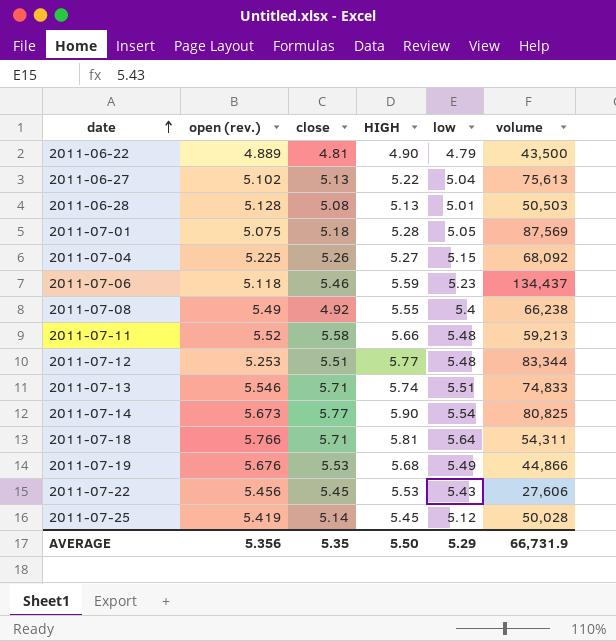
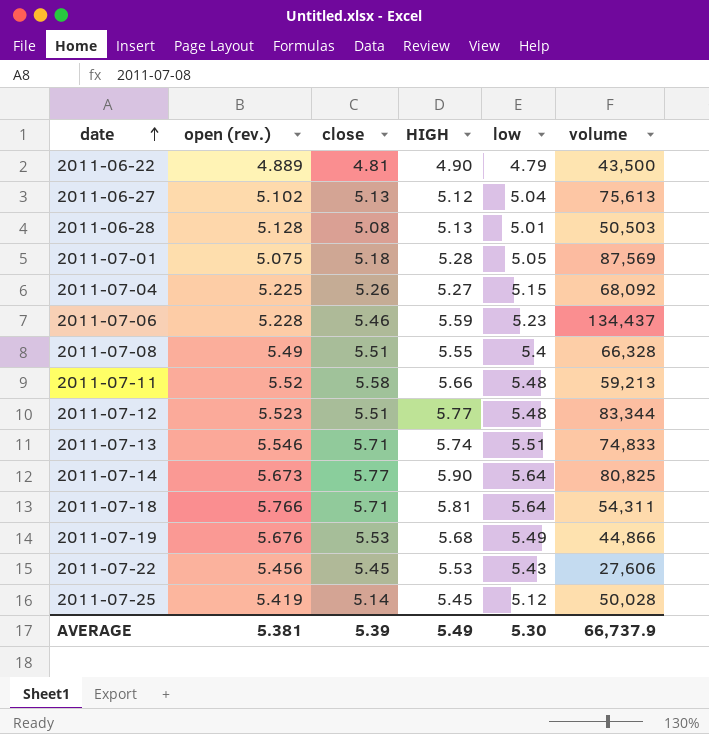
2011-06-27 | HIGH: 5.22 -> 5.12
2011-07-06 | open (rev.): 5.118 -> 5.228
2011-07-08 | close: 4.92 -> 5.51
2011-07-08 | volume: 66,238 -> 66,328
2011-07-12 | open (rev.): 5.253 -> 5.523
2011-07-14 | low: 5.54 -> 5.64
AVERAGE | open (rev.): 5.356 -> 5.381
AVERAGE | close: 5.35 -> 5.39
AVERAGE | HIGH: 5.50 -> 5.49
AVERAGE | low: 5.29 -> 5.30
AVERAGE | volume: 66,731.9 -> 66,737.9

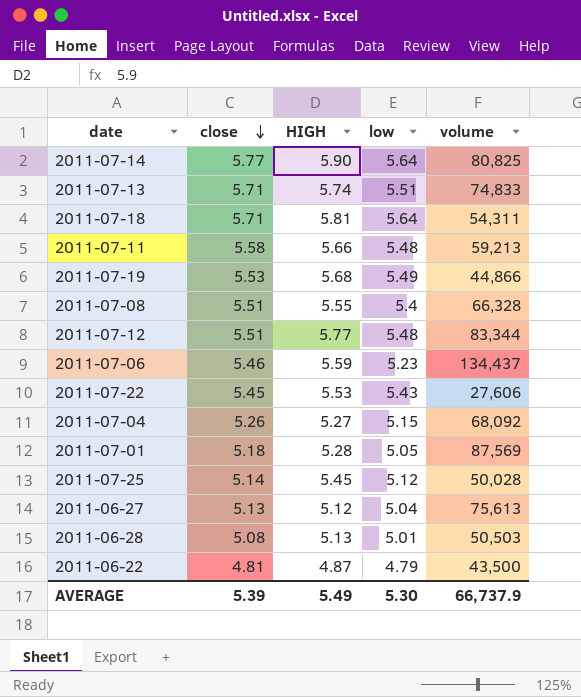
row order: date ascending -> close descending
column open (rev.) | position: 2 -> none
2011-06-22 | HIGH: 4.90 -> 4.87

